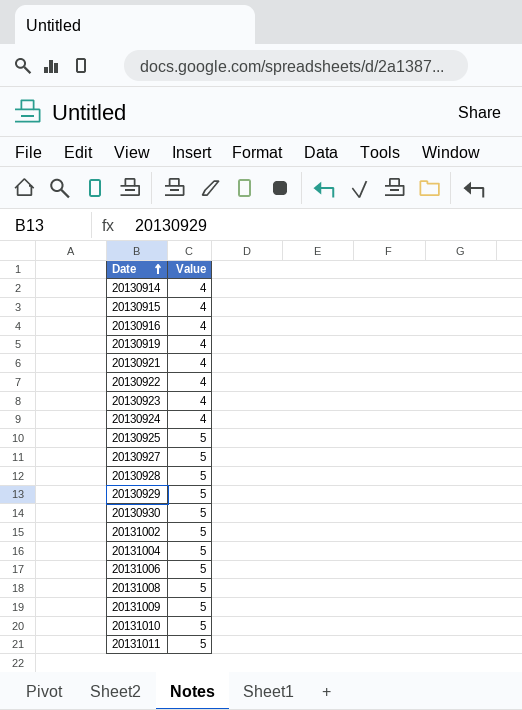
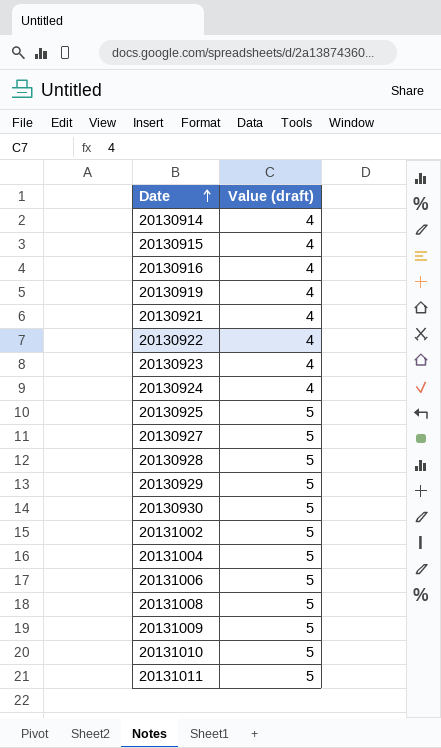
column name: Value -> Value (draft)

